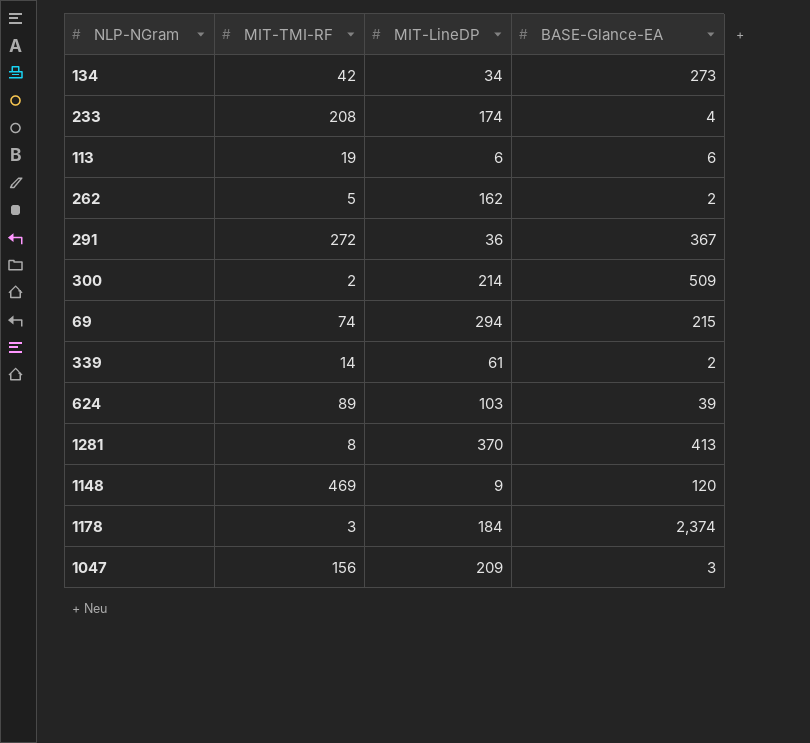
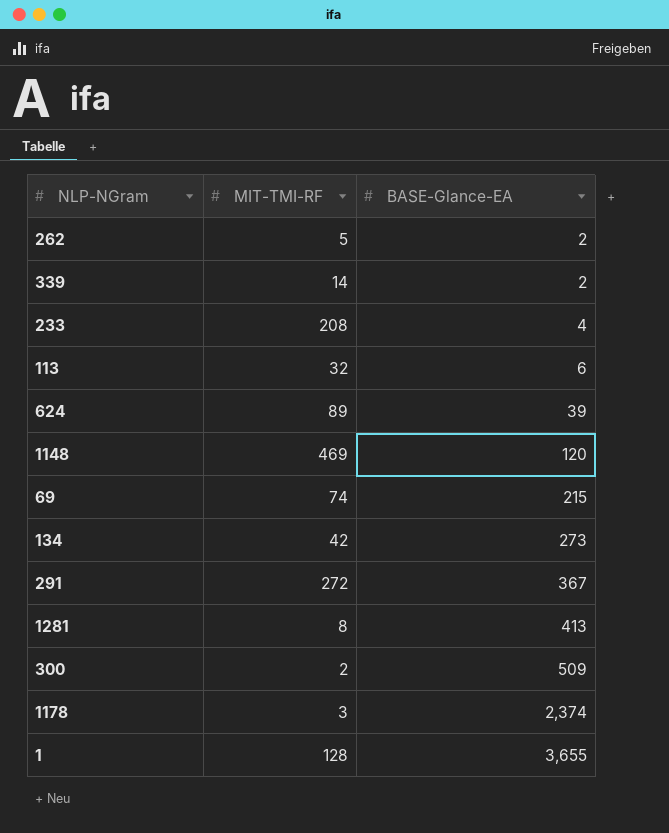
row order: none -> BASE-Glance-EA ascending
column MIT-LineDP | position: 3 -> none
row 1047: 156 | 209 | 3 -> none
113 | MIT-TMI-RF: 19 -> 32
row 1: none -> 128 | 3,655

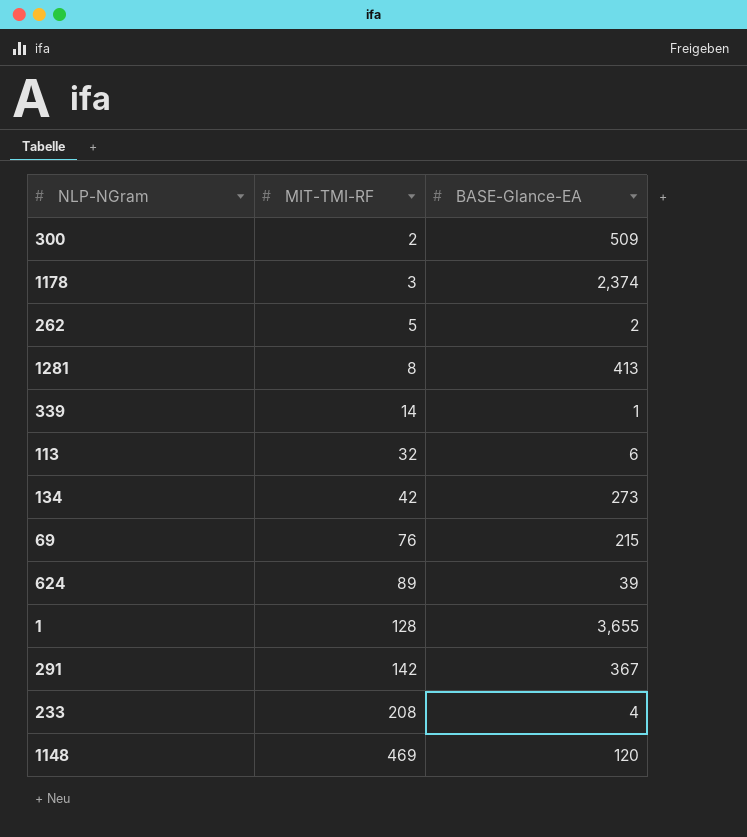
row order: BASE-Glance-EA ascending -> MIT-TMI-RF ascending
339 | BASE-Glance-EA: 2 -> 1
69 | MIT-TMI-RF: 74 -> 76
291 | MIT-TMI-RF: 272 -> 142

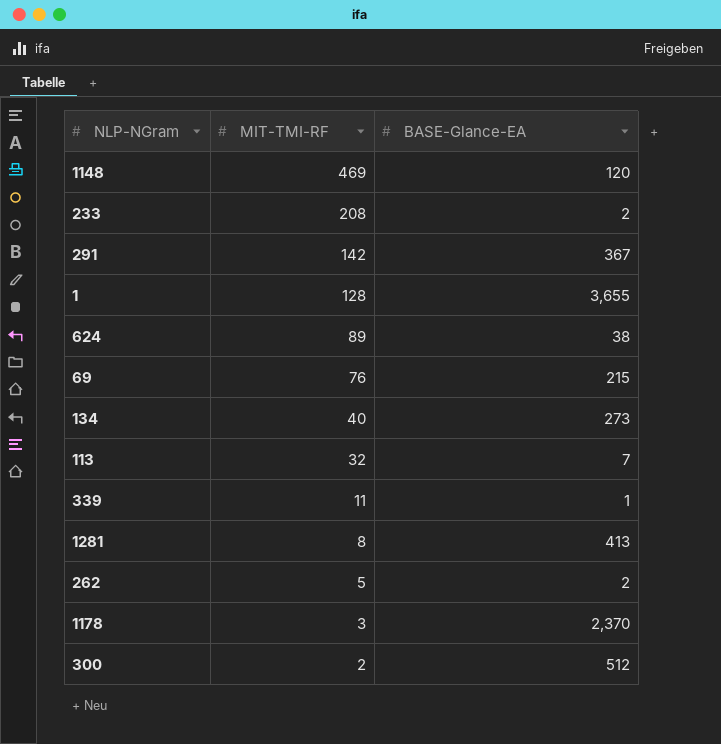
row order: MIT-TMI-RF ascending -> MIT-TMI-RF descending
233 | BASE-Glance-EA: 4 -> 2
624 | BASE-Glance-EA: 39 -> 38
134 | MIT-TMI-RF: 42 -> 40
113 | BASE-Glance-EA: 6 -> 7
339 | MIT-TMI-RF: 14 -> 11
1178 | BASE-Glance-EA: 2,374 -> 2,370
300 | BASE-Glance-EA: 509 -> 512

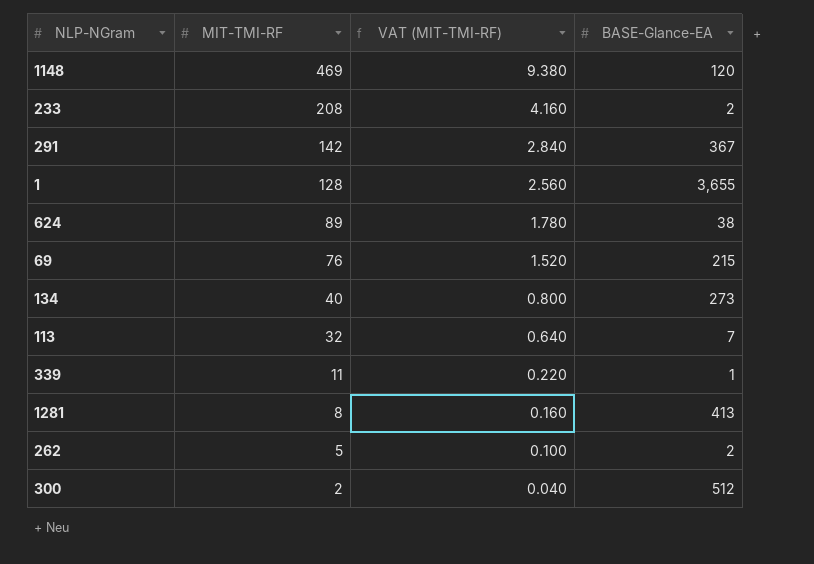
column VAT (MIT-TMI-RF) | formula: none -> [MIT-TMI-RF] * 0.02
row 1178: 3 | 2,370 -> none

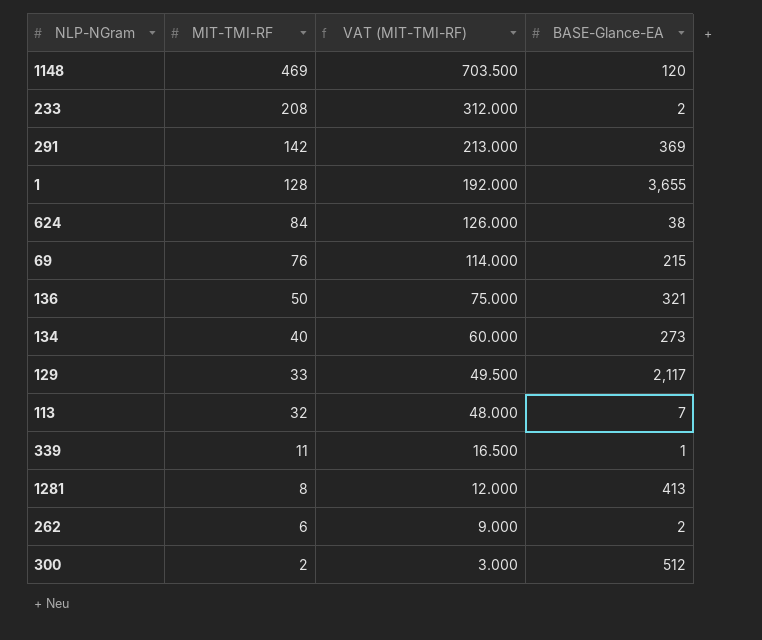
column VAT (MIT-TMI-RF) | formula: [MIT-TMI-RF] * 0.02 -> [MIT-TMI-RF] * 1.5
291 | BASE-Glance-EA: 367 -> 369
624 | MIT-TMI-RF: 89 -> 84
row 136: none -> 50 | 75.000 | 321
row 129: none -> 33 | 49.500 | 2,117
262 | MIT-TMI-RF: 5 -> 6

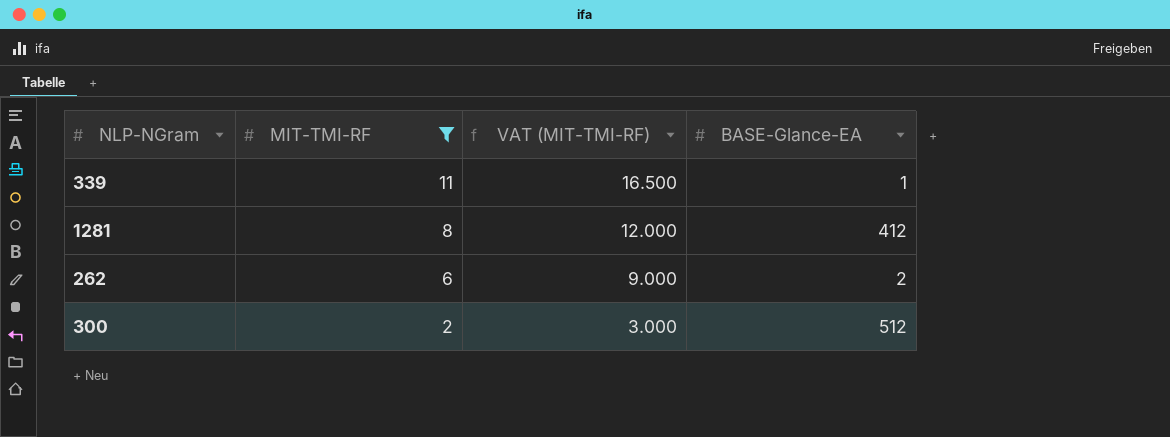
filter: none -> MIT-TMI-RF <= 11
1281 | BASE-Glance-EA: 413 -> 412

